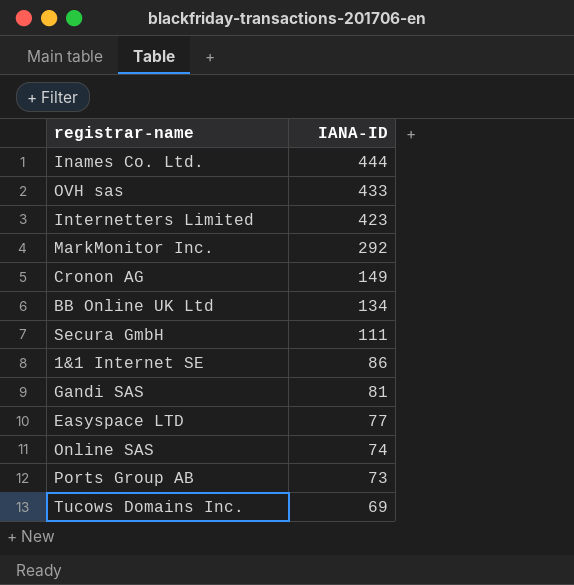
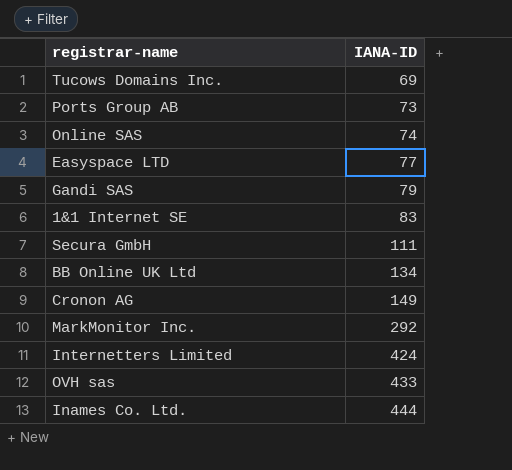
row order: IANA-ID descending -> IANA-ID ascending
Gandi SAS | IANA-ID: 81 -> 79
1&1 Internet SE | IANA-ID: 86 -> 83
Internetters Limited | IANA-ID: 423 -> 424

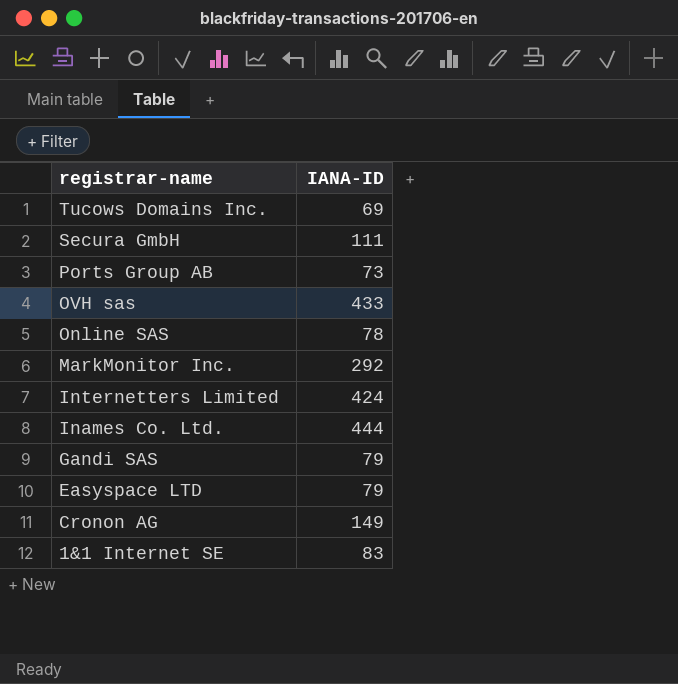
row order: IANA-ID ascending -> registrar-name descending
row BB Online UK Ltd: 134 -> none
Online SAS | IANA-ID: 74 -> 78
Easyspace LTD | IANA-ID: 77 -> 79

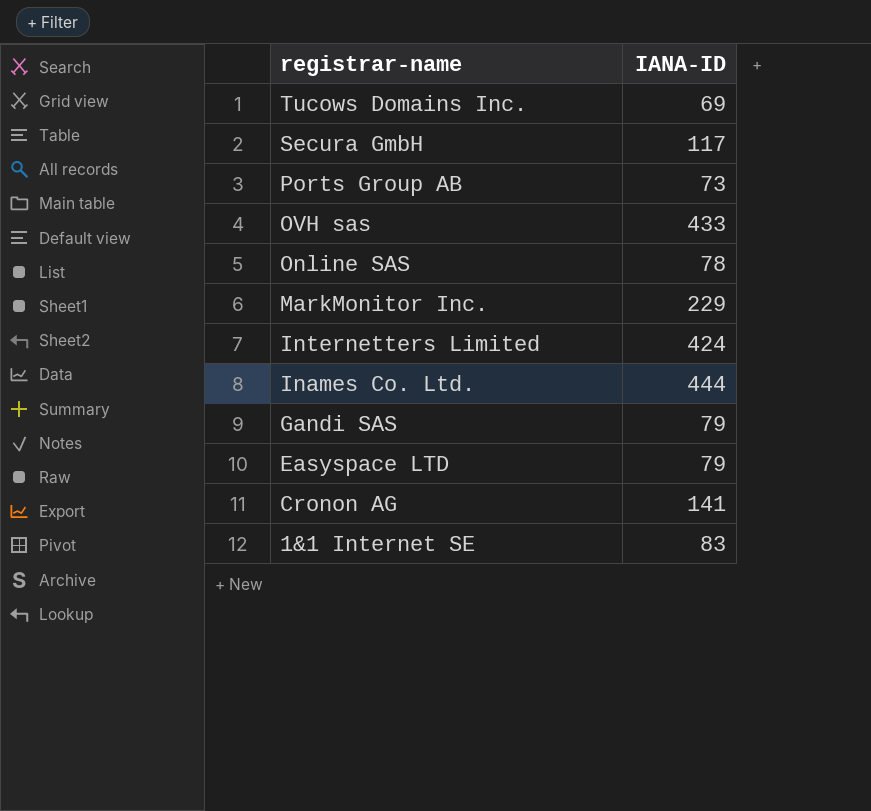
Secura GmbH | IANA-ID: 111 -> 117
MarkMonitor Inc. | IANA-ID: 292 -> 229
Cronon AG | IANA-ID: 149 -> 141

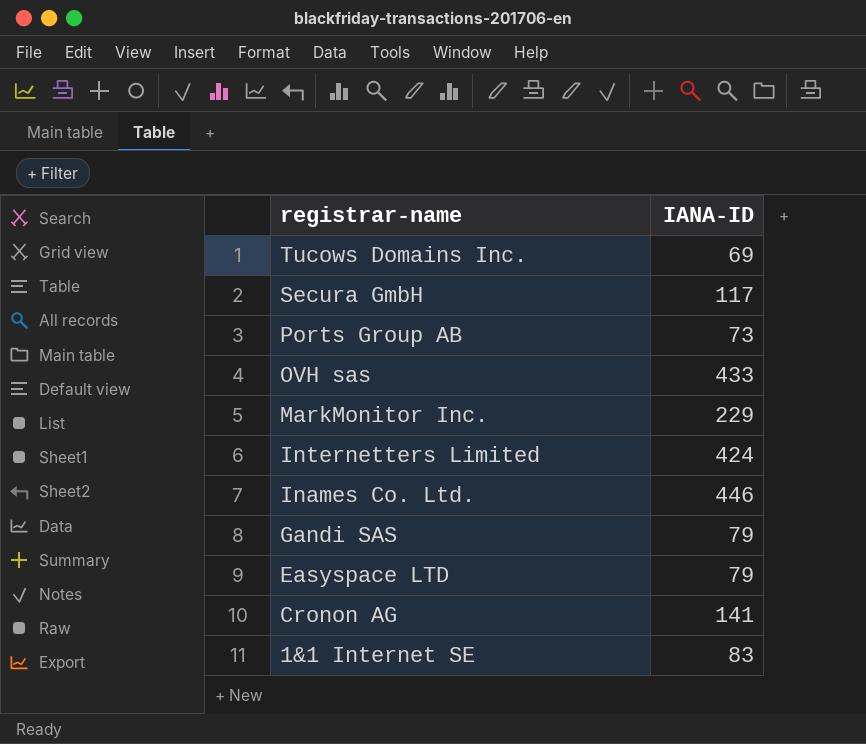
row Online SAS: 78 -> none
Inames Co. Ltd. | IANA-ID: 444 -> 446

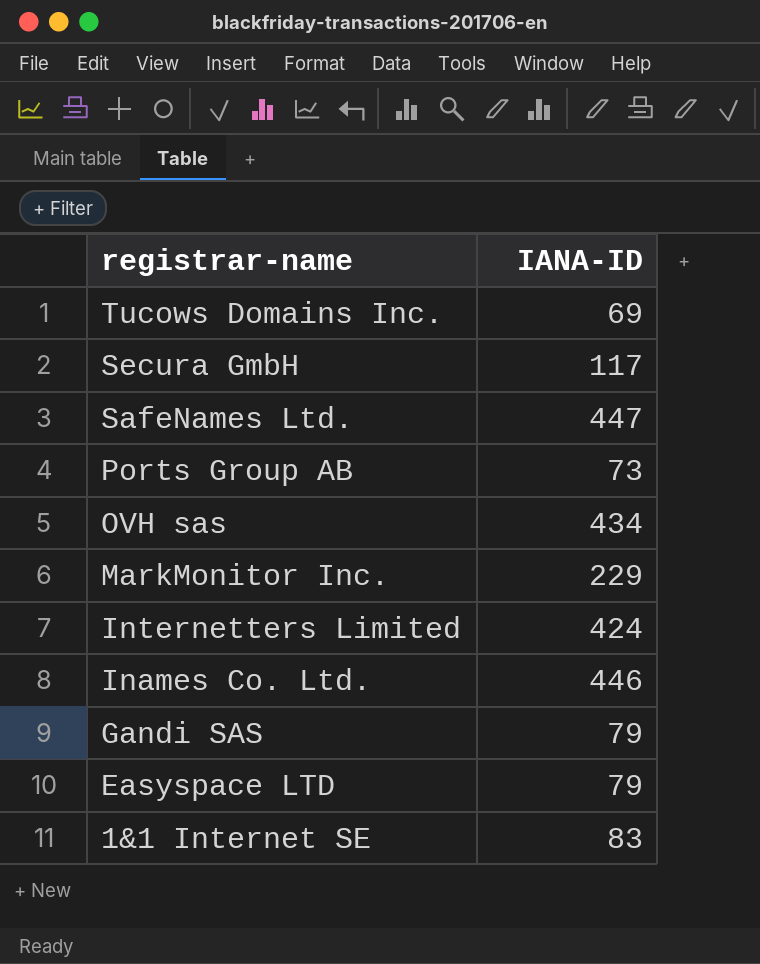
row Cronon AG: 141 -> none
row SafeNames Ltd.: none -> 447
OVH sas | IANA-ID: 433 -> 434

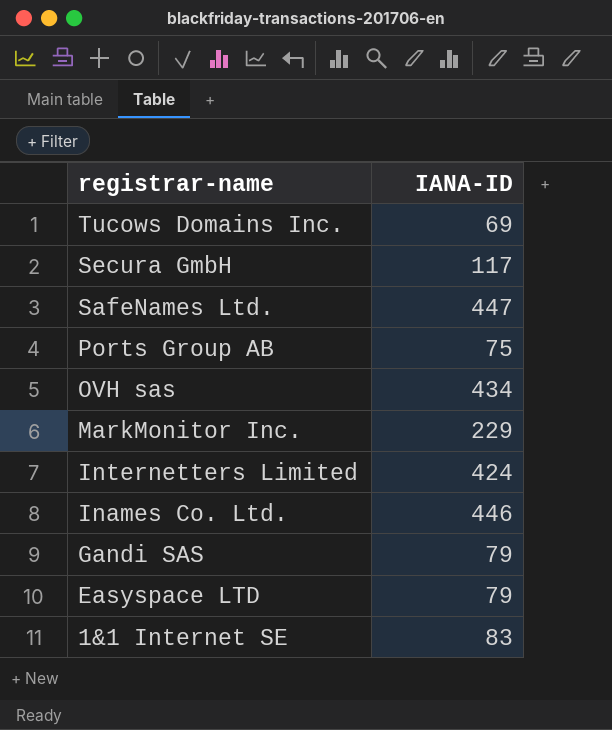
Ports Group AB | IANA-ID: 73 -> 75

